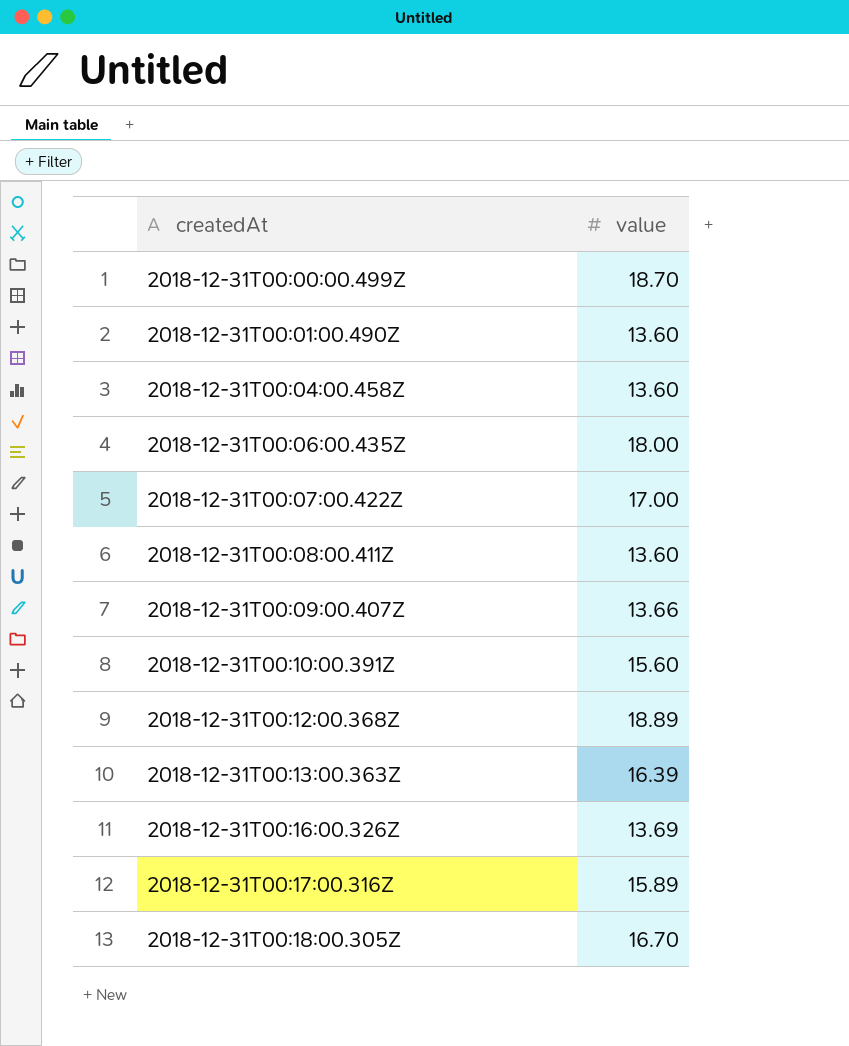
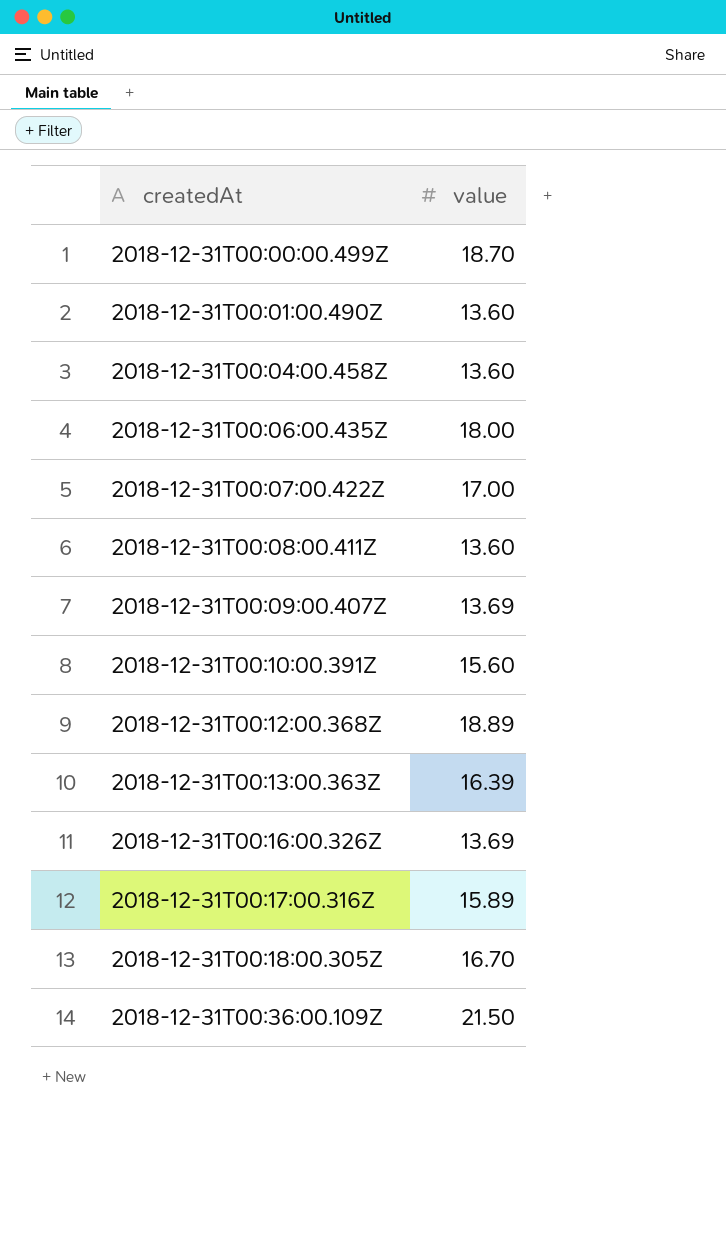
2018-12-31T00:09:00.407Z | value: 13.66 -> 13.69
row 2018-12-31T00:36:00.109Z: none -> 21.50

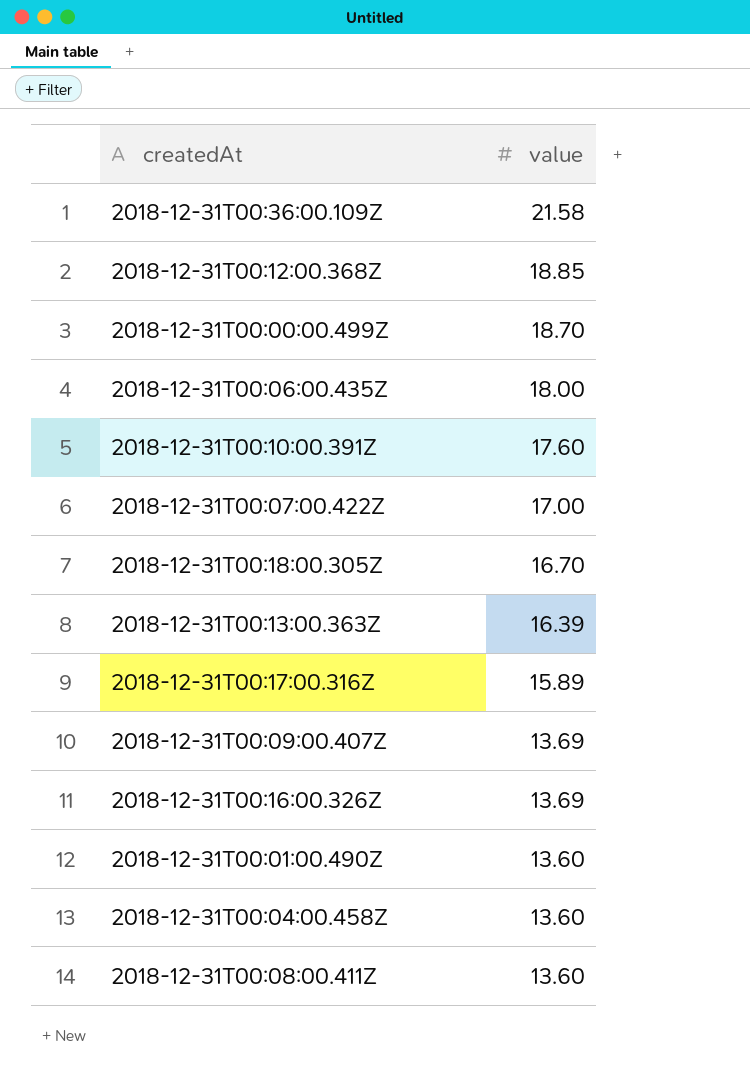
row order: createdAt ascending -> value descending
2018-12-31T00:36:00.109Z | value: 21.50 -> 21.58
2018-12-31T00:12:00.368Z | value: 18.89 -> 18.85
2018-12-31T00:10:00.391Z | value: 15.60 -> 17.60

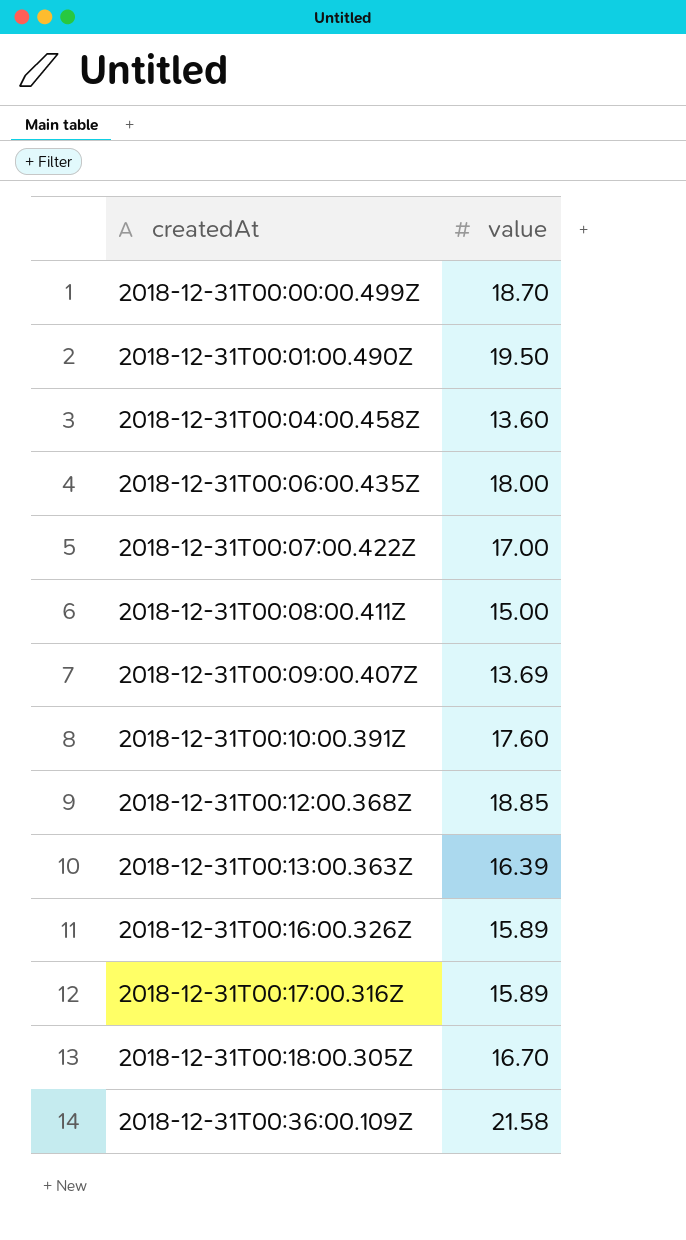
row order: value descending -> createdAt ascending
2018-12-31T00:01:00.490Z | value: 13.60 -> 19.50
2018-12-31T00:08:00.411Z | value: 13.60 -> 15.00
2018-12-31T00:16:00.326Z | value: 13.69 -> 15.89

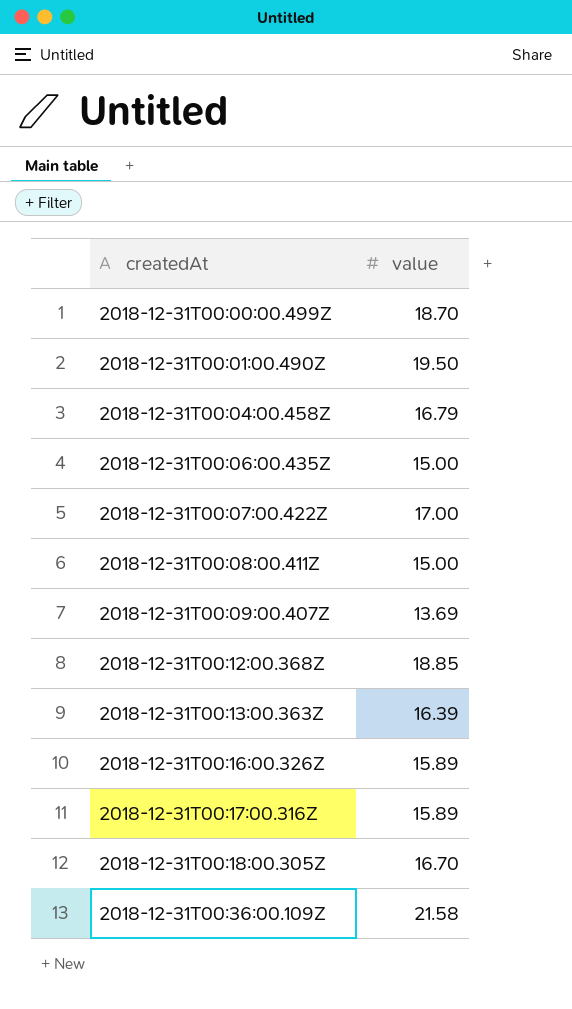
row 2018-12-31T00:10:00.391Z: 17.60 -> none
2018-12-31T00:04:00.458Z | value: 13.60 -> 16.79
2018-12-31T00:06:00.435Z | value: 18.00 -> 15.00

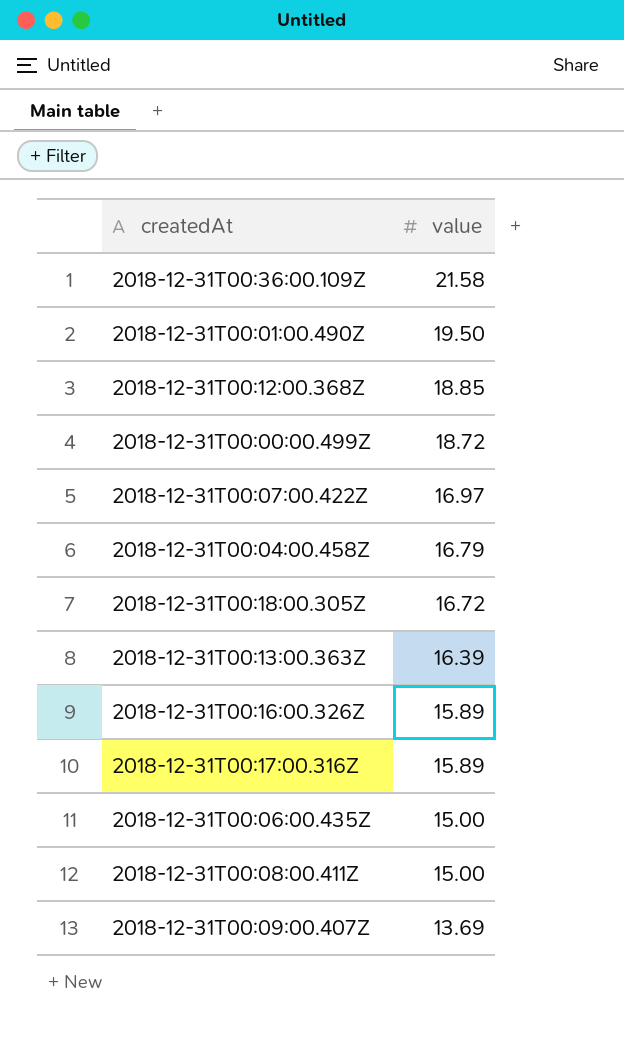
row order: createdAt ascending -> value descending
2018-12-31T00:00:00.499Z | value: 18.70 -> 18.72
2018-12-31T00:07:00.422Z | value: 17.00 -> 16.97
2018-12-31T00:18:00.305Z | value: 16.70 -> 16.72

